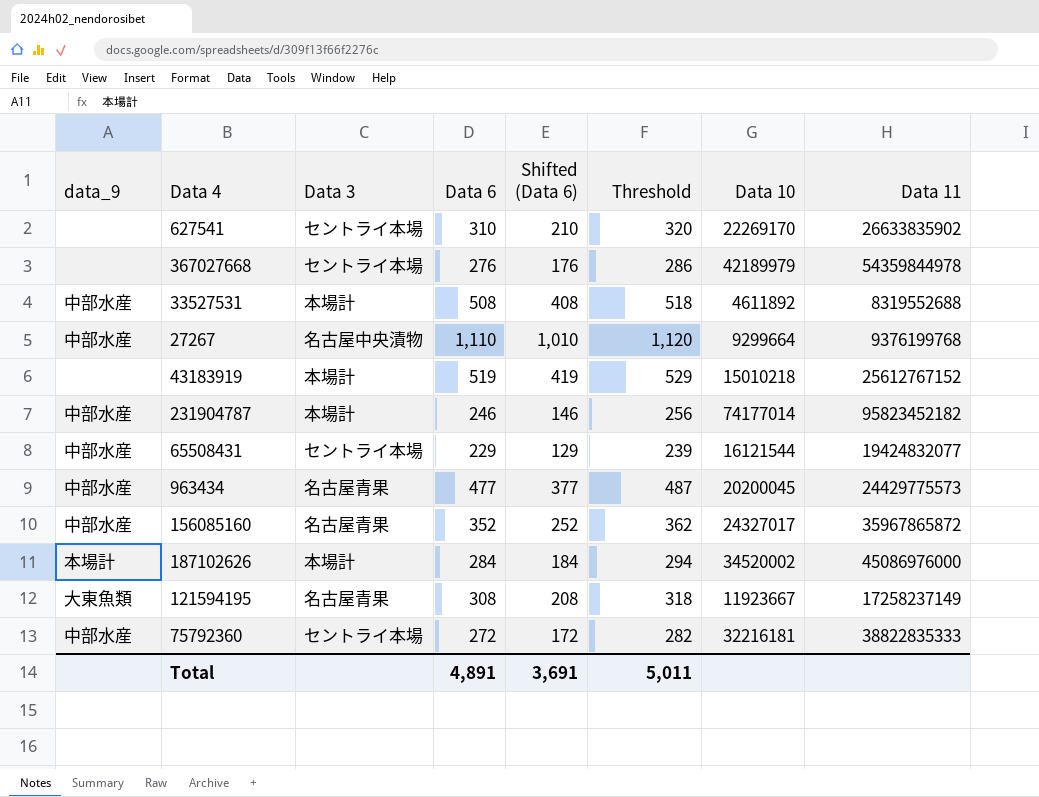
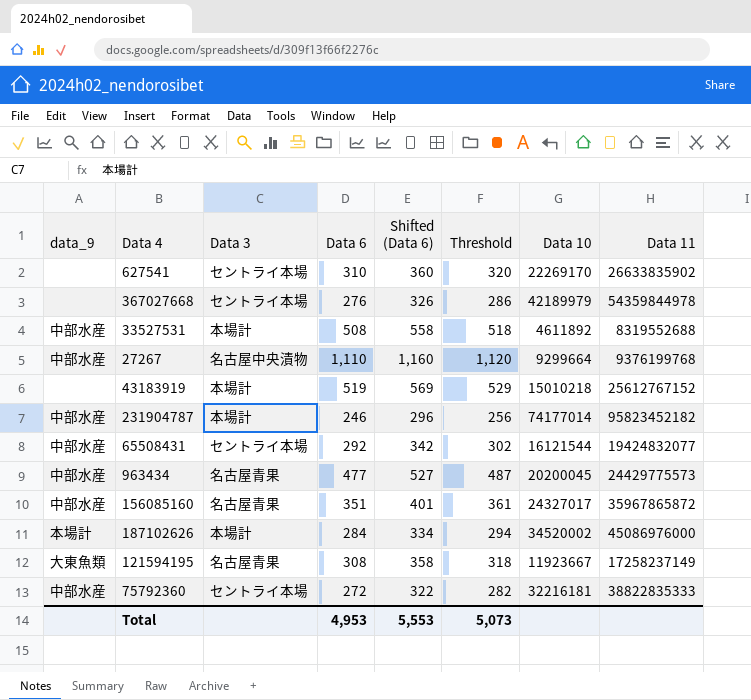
column Shifted (Data 6) | formula: [Data 6] - 100 -> [Data 6] + 50
65508431 | Data 6: 229 -> 292
65508431 | Threshold: 239 -> 302
156085160 | Data 6: 352 -> 351
156085160 | Threshold: 362 -> 361
Total | Data 6: 4,891 -> 4,953
Total | Shifted (Data 6): 3,691 -> 5,553
Total | Threshold: 5,011 -> 5,073

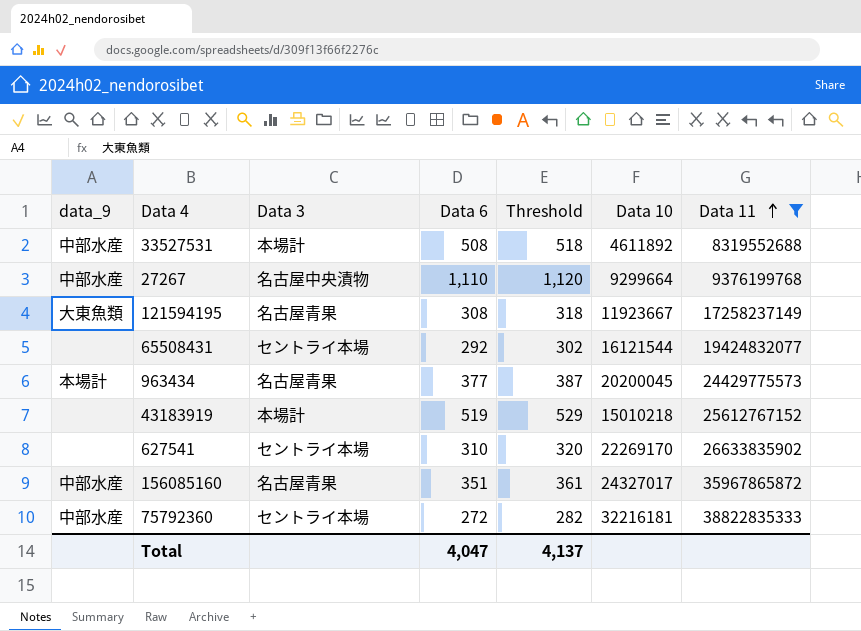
filter: none -> Data 11 <= 38822835333
row order: none -> Data 11 ascending
column Shifted (Data 6) | formula: [Data 6] + 50 -> none
65508431 | data_9: 中部水産 -> none
963434 | data_9: 中部水産 -> 本場計
963434 | Data 6: 477 -> 377
963434 | Threshold: 487 -> 387
Total | Data 6: 4,953 -> 4,047
Total | Threshold: 5,073 -> 4,137

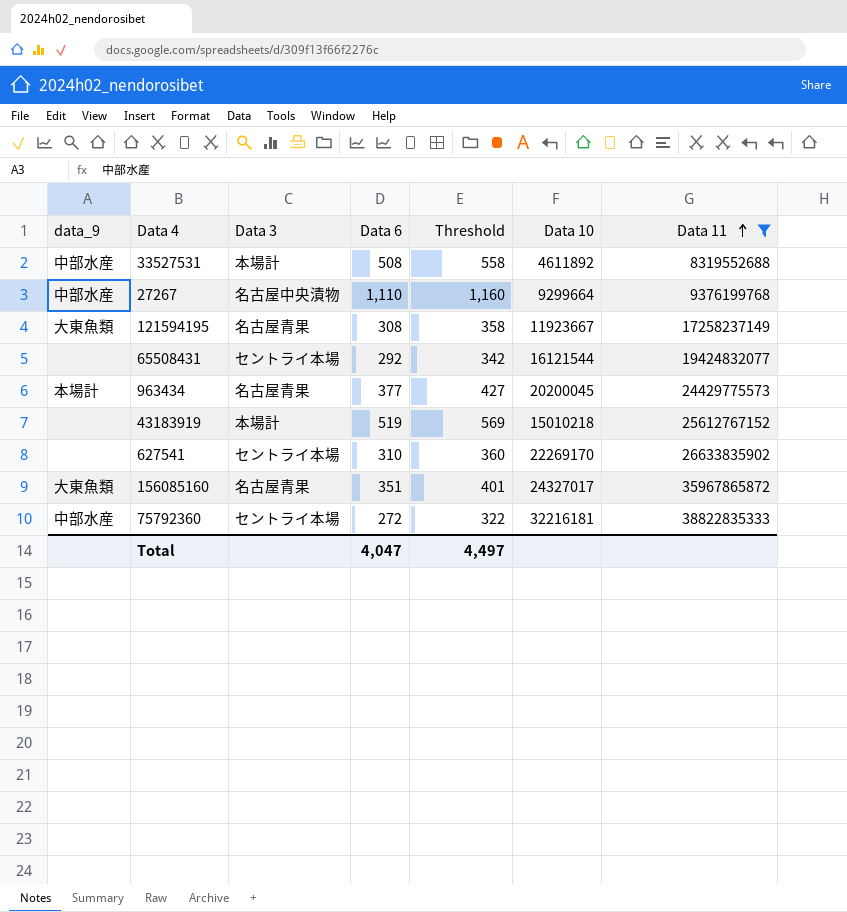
column Threshold | formula: [Data 6] + 10 -> [Data 6] + 50
156085160 | data_9: 中部水産 -> 大東魚類
Total | Threshold: 4,137 -> 4,497

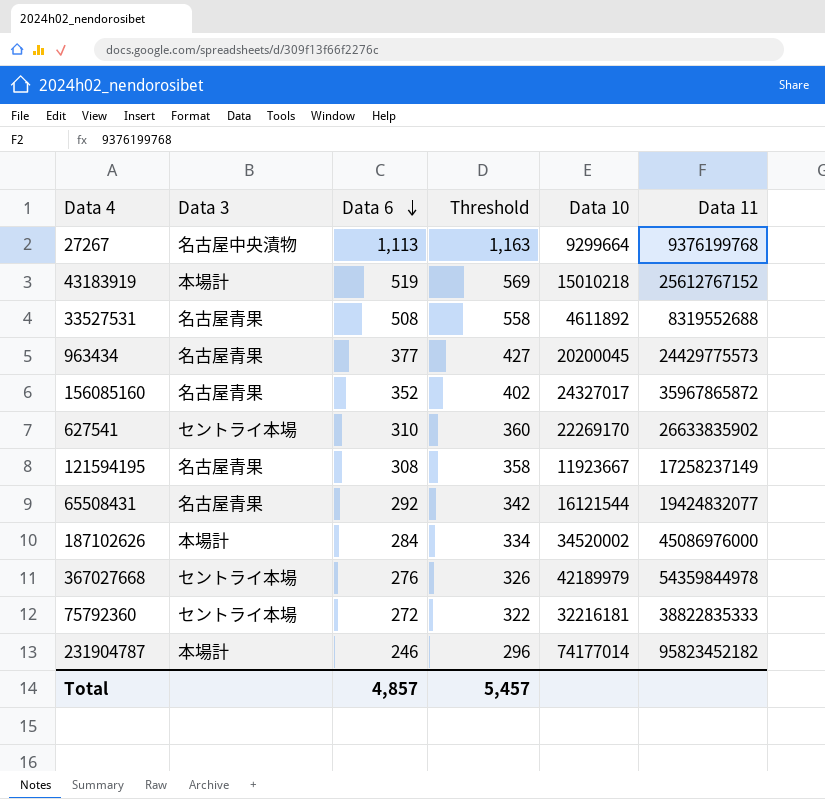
filter: Data 11 <= 38822835333 -> none
row order: Data 11 ascending -> Data 6 descending
column data_9 | position: 1 -> none
27267 | Data 6: 1,110 -> 1,113
27267 | Threshold: 1,160 -> 1,163
33527531 | Data 3: 本場計 -> 名古屋青果
156085160 | Data 6: 351 -> 352
156085160 | Threshold: 401 -> 402
65508431 | Data 3: セントライ本場 -> 名古屋青果
Total | Data 6: 4,047 -> 4,857
Total | Threshold: 4,497 -> 5,457

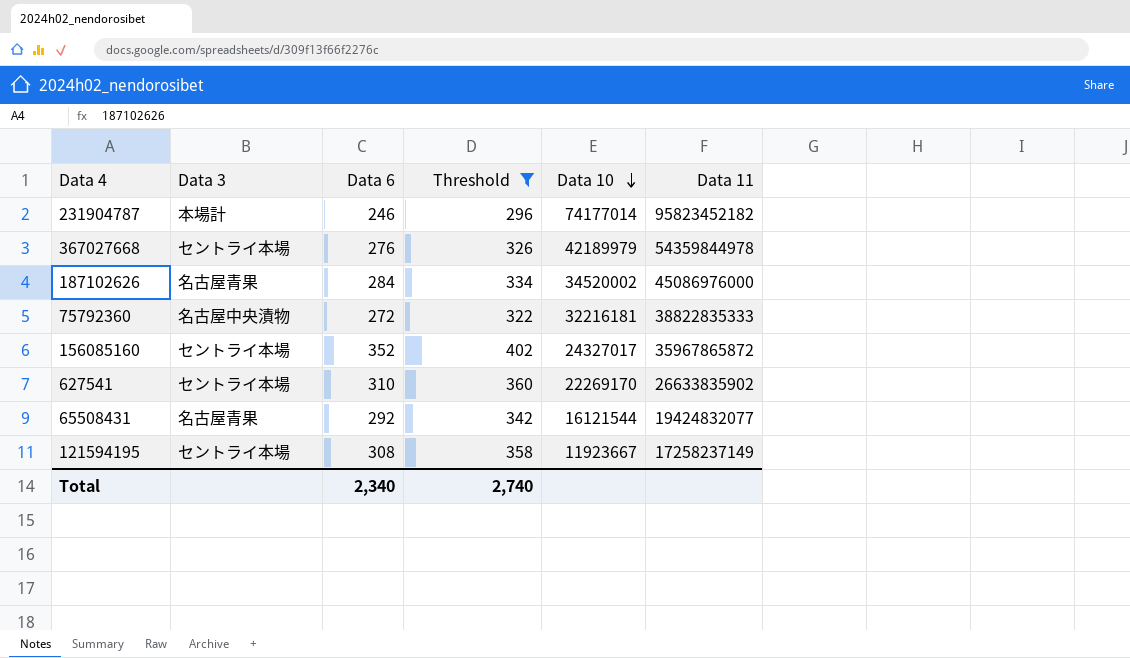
filter: none -> Threshold <= 402
row order: Data 6 descending -> Data 10 descending
187102626 | Data 3: 本場計 -> 名古屋青果
75792360 | Data 3: セントライ本場 -> 名古屋中央漬物
156085160 | Data 3: 名古屋青果 -> セントライ本場
121594195 | Data 3: 名古屋青果 -> セントライ本場
Total | Data 6: 4,857 -> 2,340
Total | Threshold: 5,457 -> 2,740

